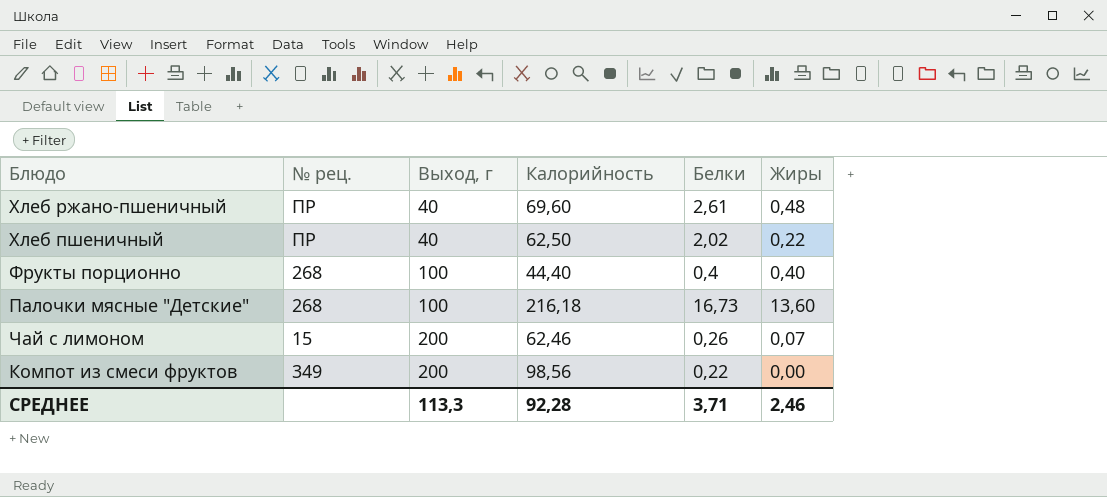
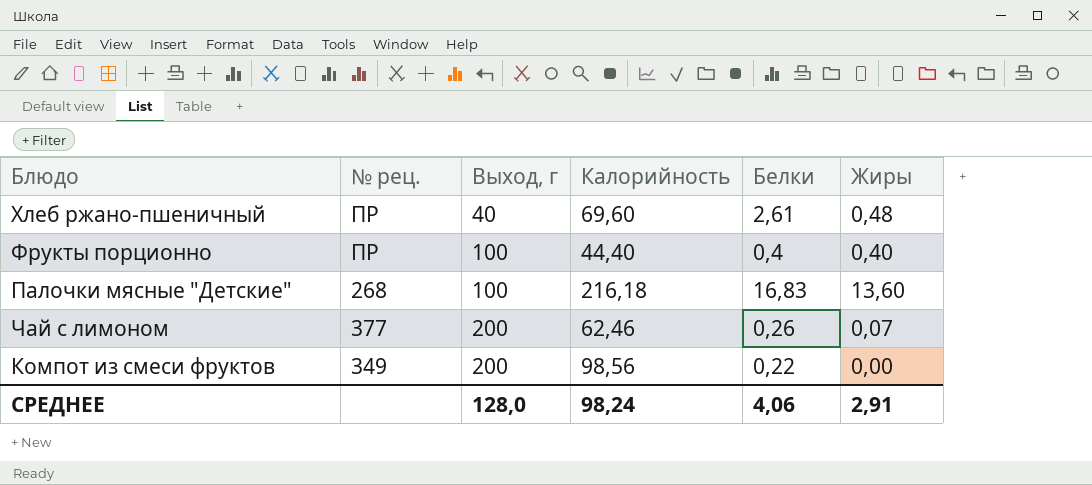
row Хлеб пшеничный: ПР | 40 | 62,50 | 2,02 | 0,22 -> none
Фрукты порционно | № рец.: 268 -> ПР
Палочки мясные "Детские" | Белки: 16,73 -> 16,83
Чай с лимоном | № рец.: 15 -> 377
СРЕДНЕЕ | Выход, г: 113,3 -> 128,0
СРЕДНЕЕ | Калорийность: 92,28 -> 98,24
СРЕДНЕЕ | Белки: 3,71 -> 4,06
СРЕДНЕЕ | Жиры: 2,46 -> 2,91

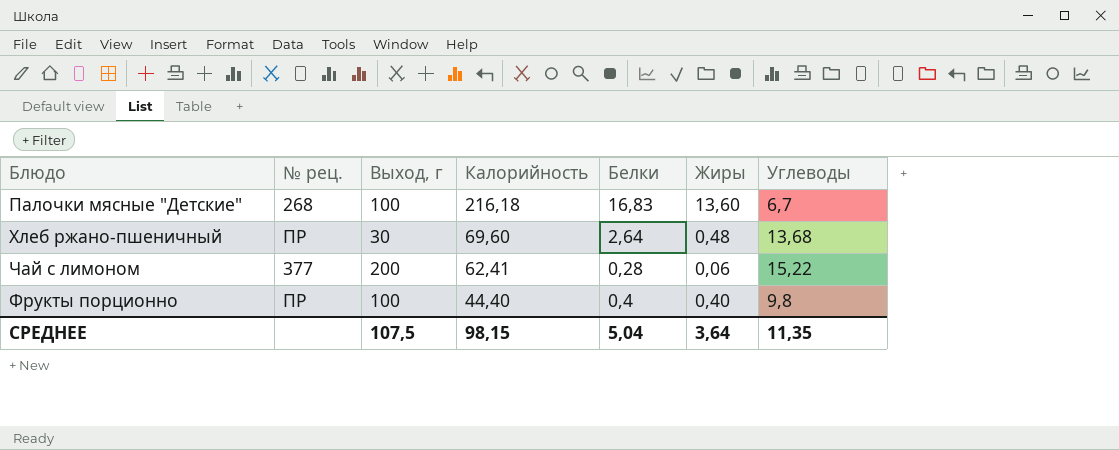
row order: Выход, г ascending -> Калорийность descending
column Углеводы | position: none -> 7
row Компот из смеси фруктов: 349 | 200 | 98,56 | 0,22 | 0,00 -> none
Хлеб ржано-пшеничный | Выход, г: 40 -> 30
Хлеб ржано-пшеничный | Белки: 2,61 -> 2,64
Чай с лимоном | Калорийность: 62,46 -> 62,41
Чай с лимоном | Белки: 0,26 -> 0,28
Чай с лимоном | Жиры: 0,07 -> 0,06
СРЕДНЕЕ | Выход, г: 128,0 -> 107,5
СРЕДНЕЕ | Калорийность: 98,24 -> 98,15
СРЕДНЕЕ | Белки: 4,06 -> 5,04
СРЕДНЕЕ | Жиры: 2,91 -> 3,64

